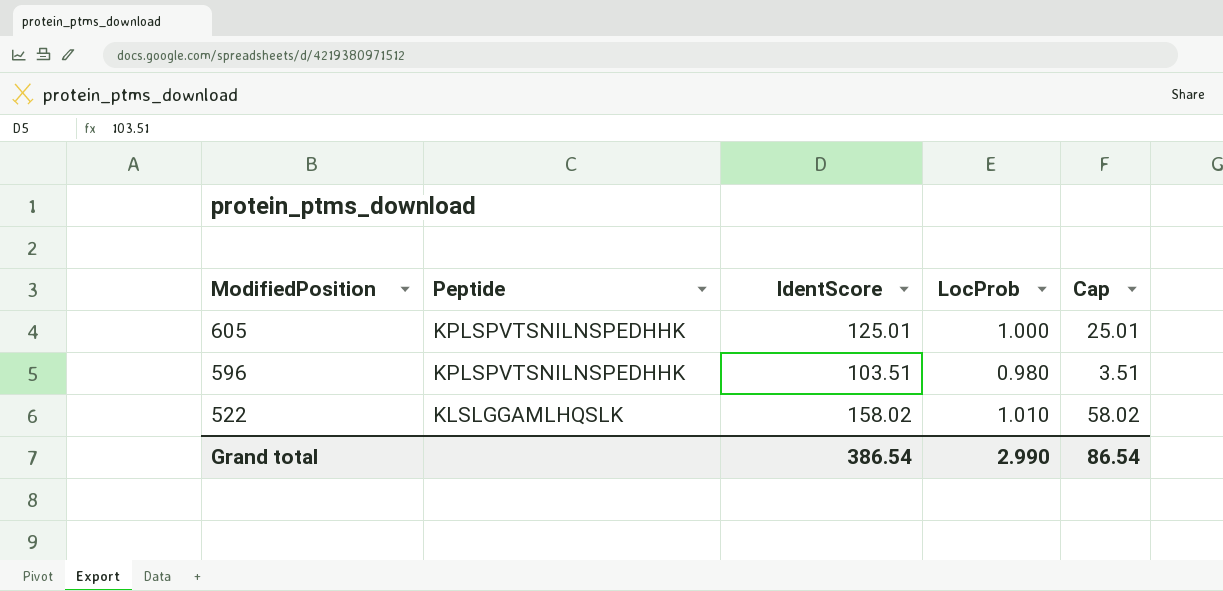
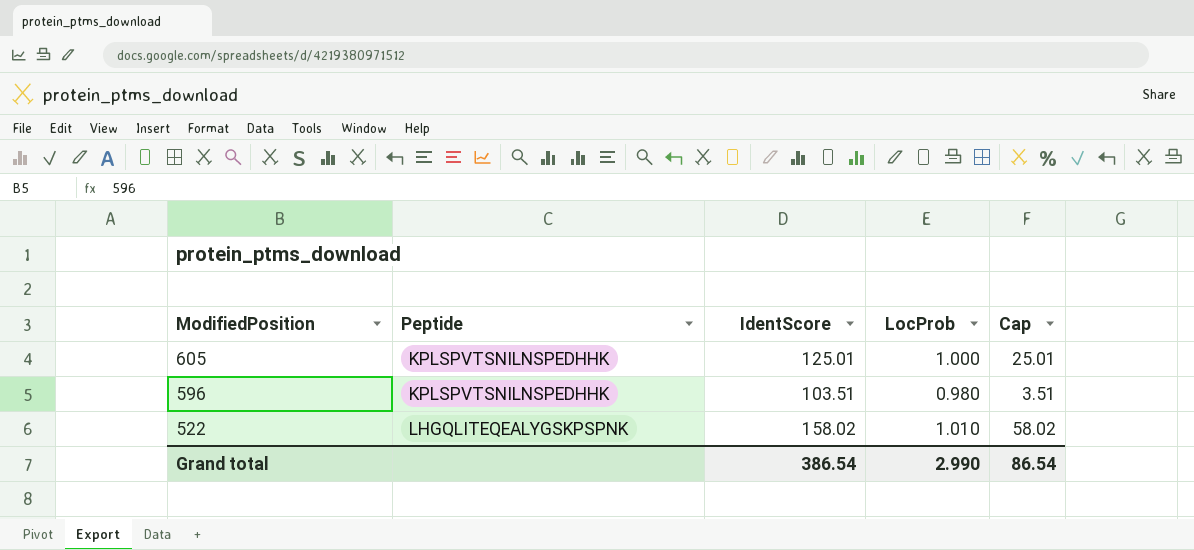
522 | Peptide: KLSLGGAMLHQSLK -> LHGQLITEQEALYGSKPSPNK

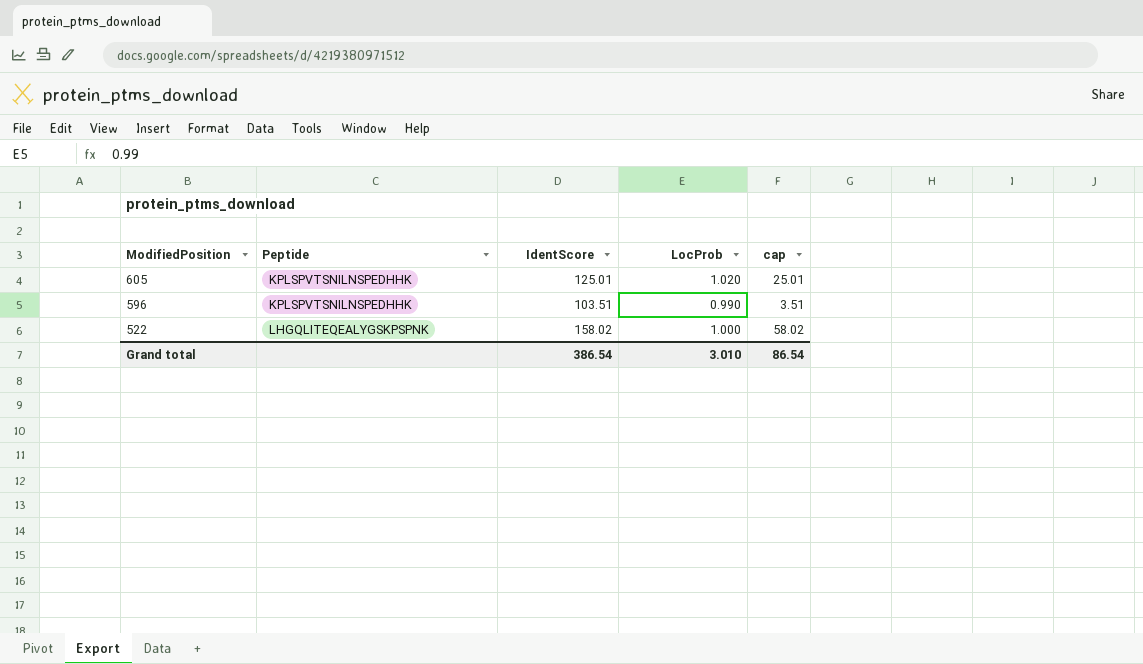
column name: Cap -> cap
605 | LocProb: 1.000 -> 1.020
596 | LocProb: 0.980 -> 0.990
522 | LocProb: 1.010 -> 1.000
Grand total | LocProb: 2.990 -> 3.010

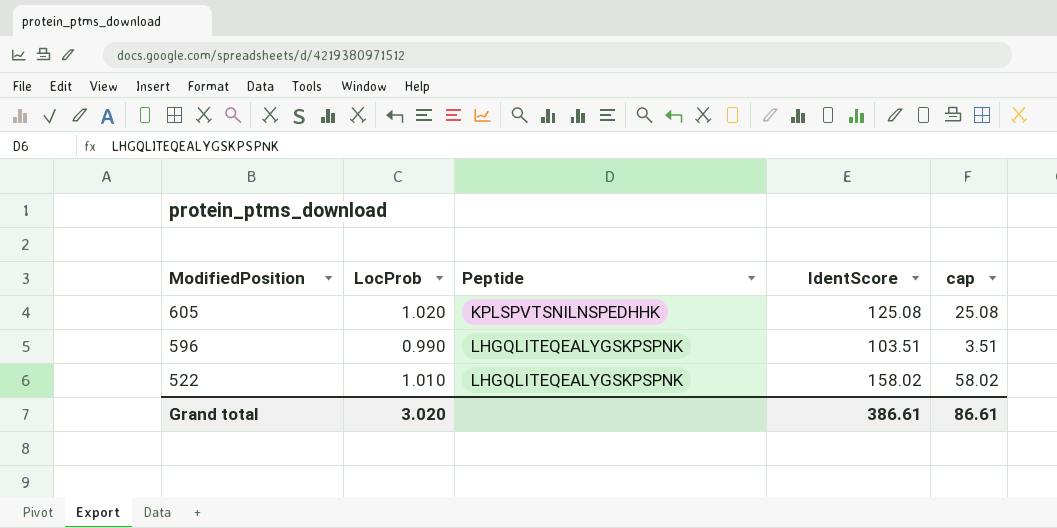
column LocProb | position: 4 -> 2
605 | IdentScore: 125.01 -> 125.08
605 | cap: 25.01 -> 25.08
596 | Peptide: KPLSPVTSNILNSPEDHHK -> LHGQLITEQEALYGSKPSPNK
522 | LocProb: 1.000 -> 1.010
Grand total | LocProb: 3.010 -> 3.020
Grand total | IdentScore: 386.54 -> 386.61
Grand total | cap: 86.54 -> 86.61

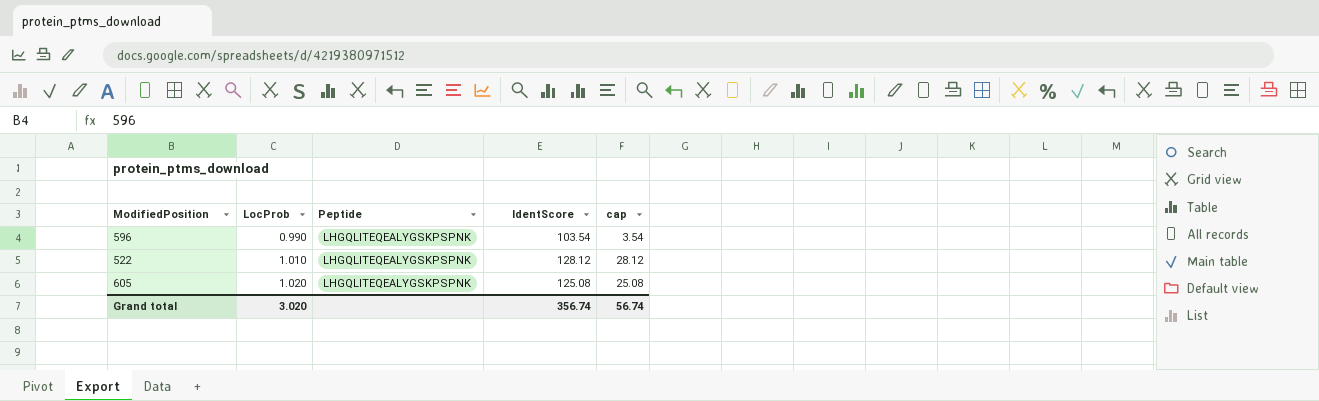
row order: ModifiedPosition descending -> LocProb ascending
596 | IdentScore: 103.51 -> 103.54
596 | cap: 3.51 -> 3.54
522 | IdentScore: 158.02 -> 128.12
522 | cap: 58.02 -> 28.12
605 | Peptide: KPLSPVTSNILNSPEDHHK -> LHGQLITEQEALYGSKPSPNK
Grand total | IdentScore: 386.61 -> 356.74
Grand total | cap: 86.61 -> 56.74

